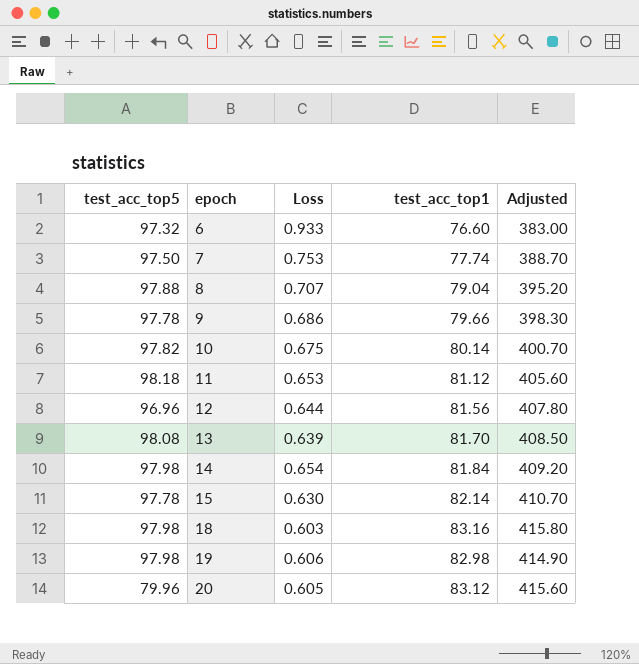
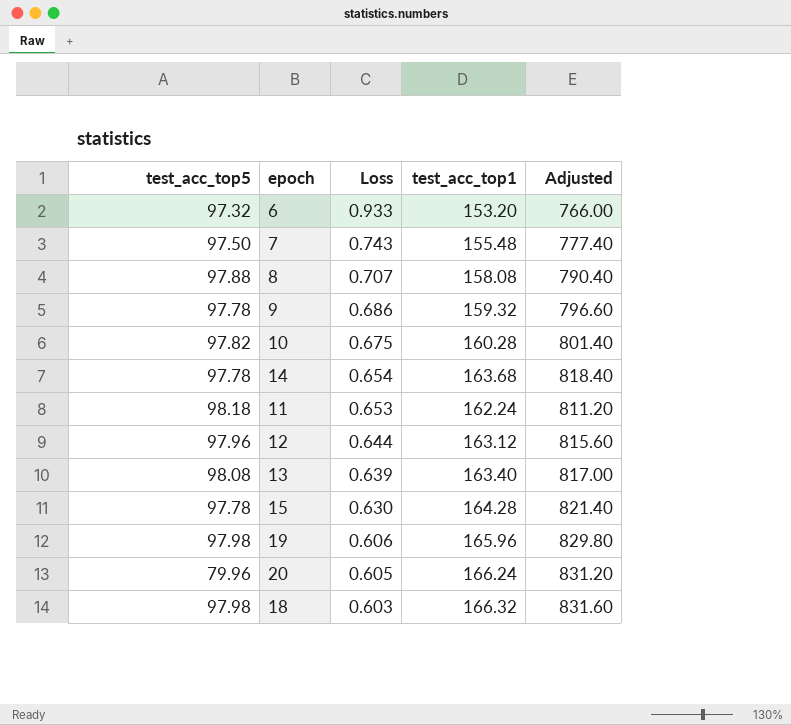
row order: epoch ascending -> Loss descending
6 | test_acc_top1: 76.60 -> 153.20
6 | Adjusted: 383.00 -> 766.00
7 | Loss: 0.753 -> 0.743
7 | test_acc_top1: 77.74 -> 155.48
7 | Adjusted: 388.70 -> 777.40
8 | test_acc_top1: 79.04 -> 158.08
8 | Adjusted: 395.20 -> 790.40
9 | test_acc_top1: 79.66 -> 159.32
9 | Adjusted: 398.30 -> 796.60
10 | test_acc_top1: 80.14 -> 160.28
10 | Adjusted: 400.70 -> 801.40
14 | test_acc_top5: 97.98 -> 97.78
14 | test_acc_top1: 81.84 -> 163.68
14 | Adjusted: 409.20 -> 818.40
11 | test_acc_top1: 81.12 -> 162.24
11 | Adjusted: 405.60 -> 811.20
12 | test_acc_top5: 96.96 -> 97.96
12 | test_acc_top1: 81.56 -> 163.12
12 | Adjusted: 407.80 -> 815.60
13 | test_acc_top1: 81.70 -> 163.40
13 | Adjusted: 408.50 -> 817.00
15 | test_acc_top1: 82.14 -> 164.28
15 | Adjusted: 410.70 -> 821.40
19 | test_acc_top1: 82.98 -> 165.96
19 | Adjusted: 414.90 -> 829.80
20 | test_acc_top1: 83.12 -> 166.24
20 | Adjusted: 415.60 -> 831.20
18 | test_acc_top1: 83.16 -> 166.32
18 | Adjusted: 415.80 -> 831.60

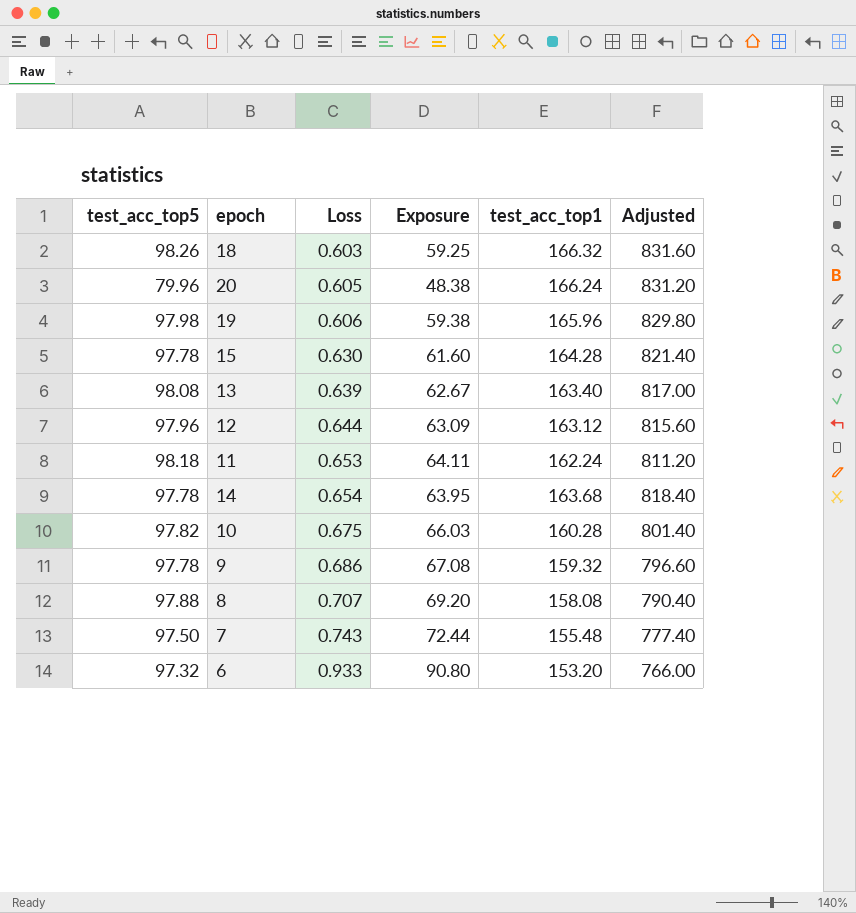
row order: Loss descending -> Loss ascending
column Exposure | formula: none -> [test_acc_top5] * [Loss]
18 | test_acc_top5: 97.98 -> 98.26

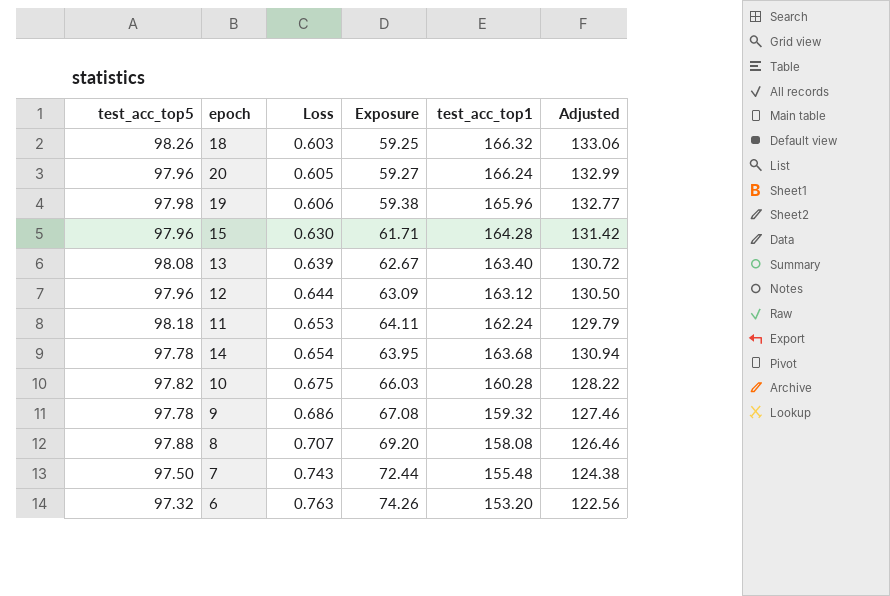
column Adjusted | formula: [test_acc_top1] * 5 -> [test_acc_top1] * 0.8
20 | test_acc_top5: 79.96 -> 97.96
20 | Exposure: 48.38 -> 59.27
15 | test_acc_top5: 97.78 -> 97.96
15 | Exposure: 61.60 -> 61.71
6 | Loss: 0.933 -> 0.763
6 | Exposure: 90.80 -> 74.26

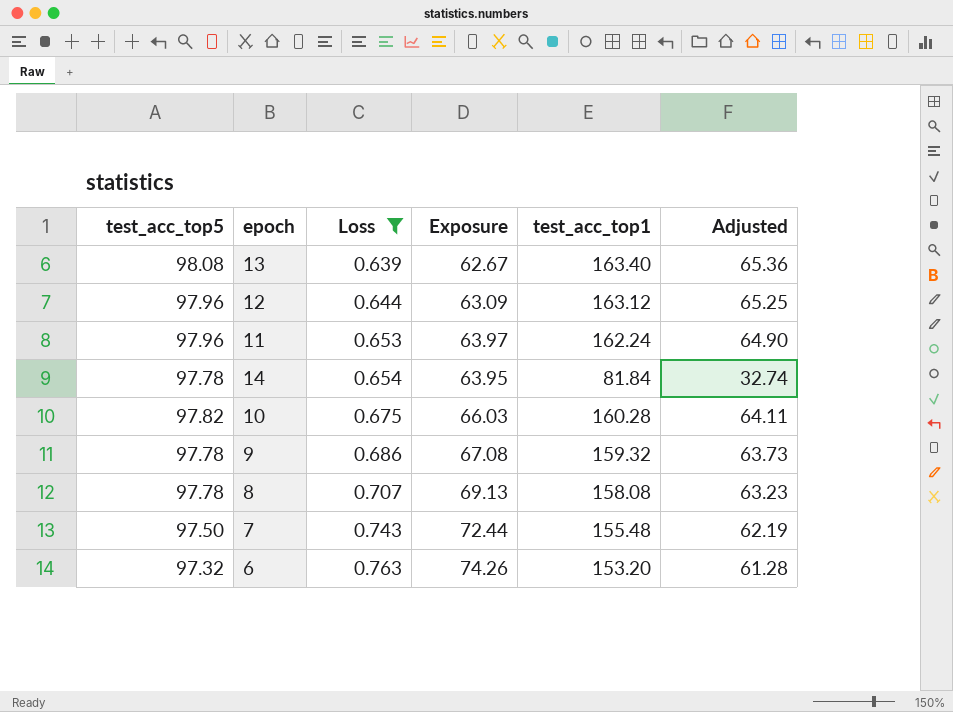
filter: none -> Loss >= 0.639
column Adjusted | formula: [test_acc_top1] * 0.8 -> [test_acc_top1] * 0.4
11 | test_acc_top5: 98.18 -> 97.96
11 | Exposure: 64.11 -> 63.97
14 | test_acc_top1: 163.68 -> 81.84
8 | test_acc_top5: 97.88 -> 97.78
8 | Exposure: 69.20 -> 69.13

